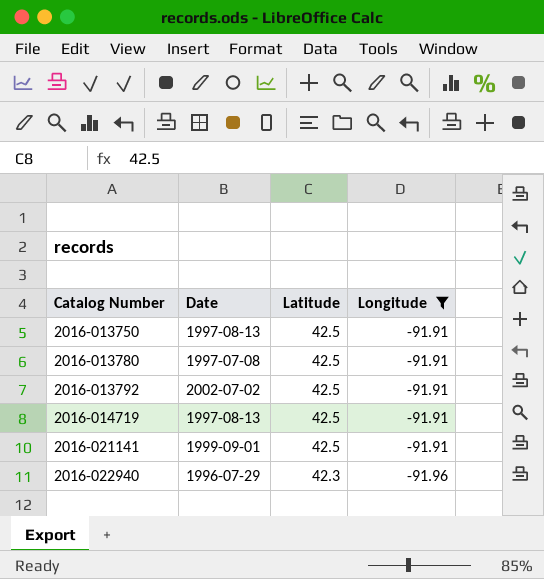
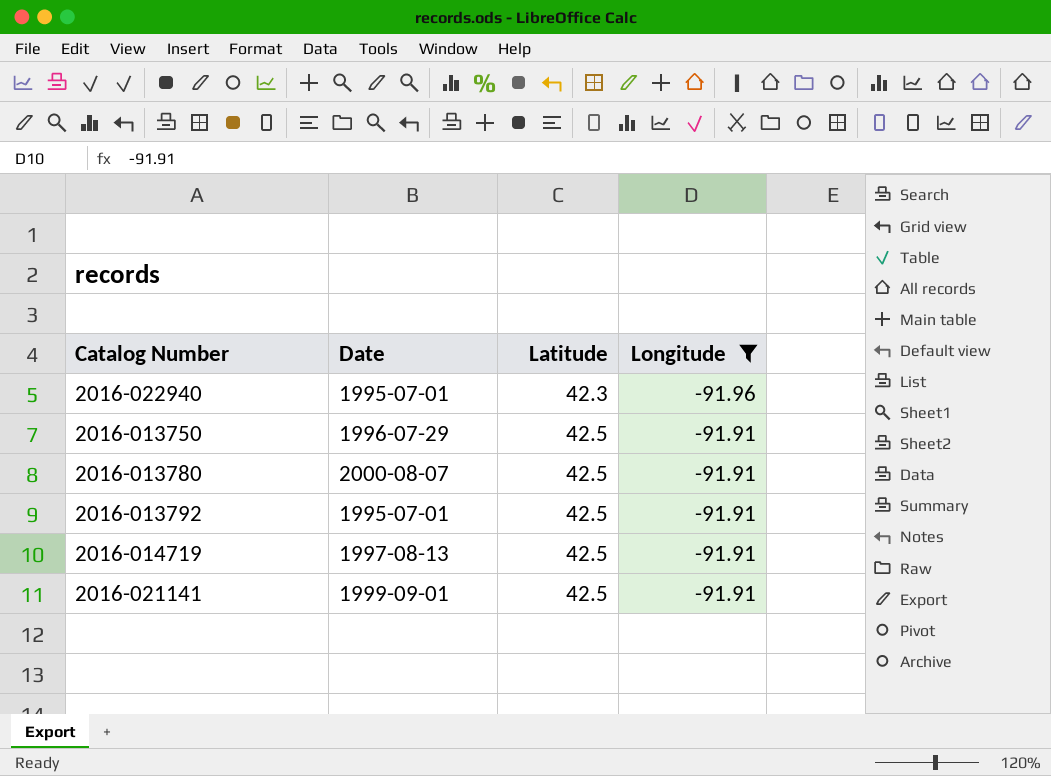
row order: Catalog Number ascending -> Latitude ascending
2016-022940 | Date: 1996-07-29 -> 1995-07-01
2016-013750 | Date: 1997-08-13 -> 1996-07-29
2016-013780 | Date: 1997-07-08 -> 2000-08-07
2016-013792 | Date: 2002-07-02 -> 1995-07-01

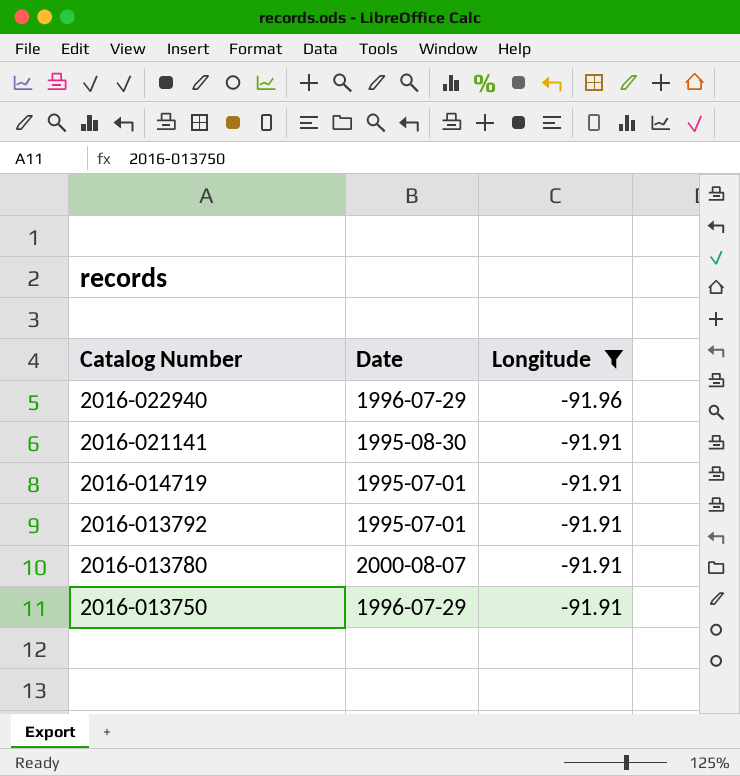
row order: Latitude ascending -> Catalog Number descending
column Latitude | position: 3 -> none
2016-022940 | Date: 1995-07-01 -> 1996-07-29
2016-021141 | Date: 1999-09-01 -> 1995-08-30
2016-014719 | Date: 1997-08-13 -> 1995-07-01

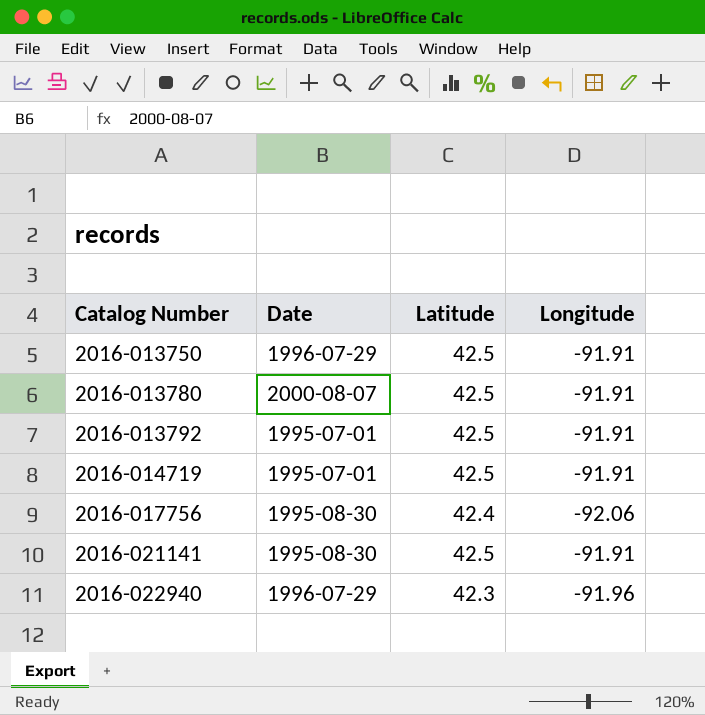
filter: Longitude != -92.06 -> none
row order: Catalog Number descending -> Catalog Number ascending
column Latitude | position: none -> 3

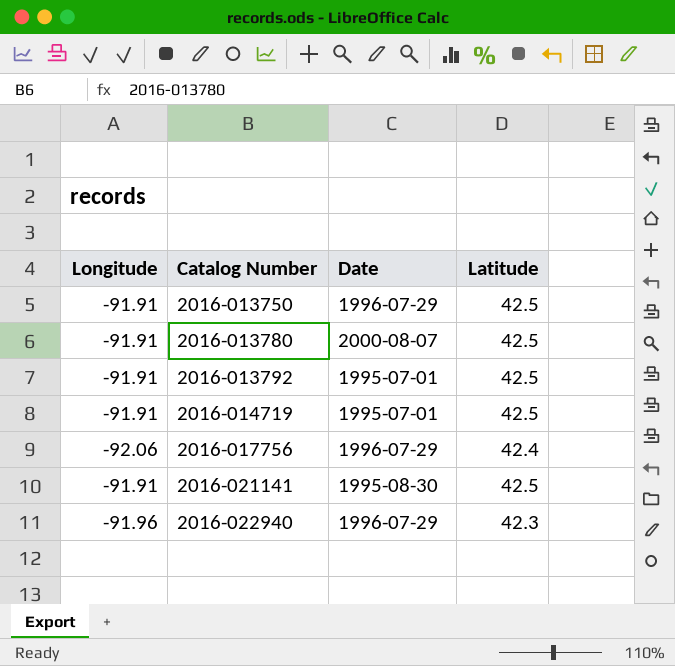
column Longitude | position: 4 -> 1
2016-017756 | Date: 1995-08-30 -> 1996-07-29

